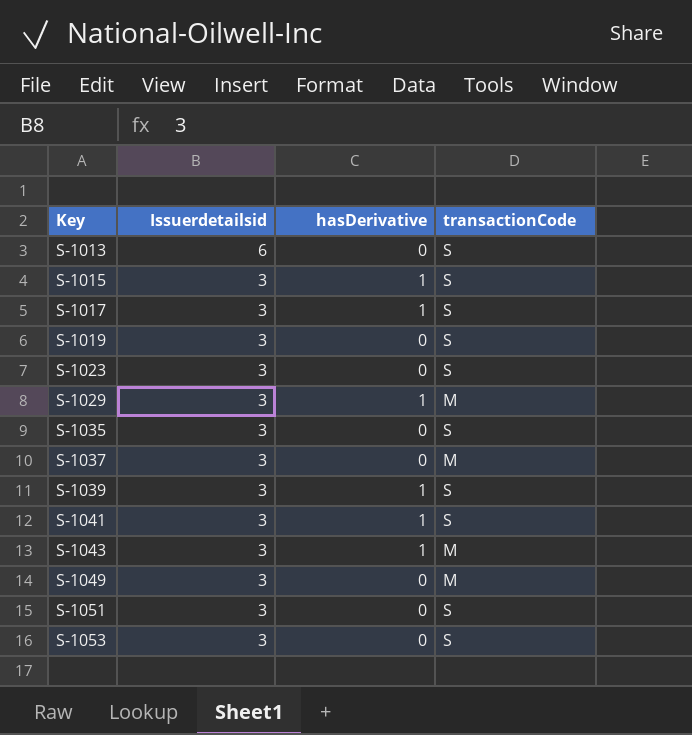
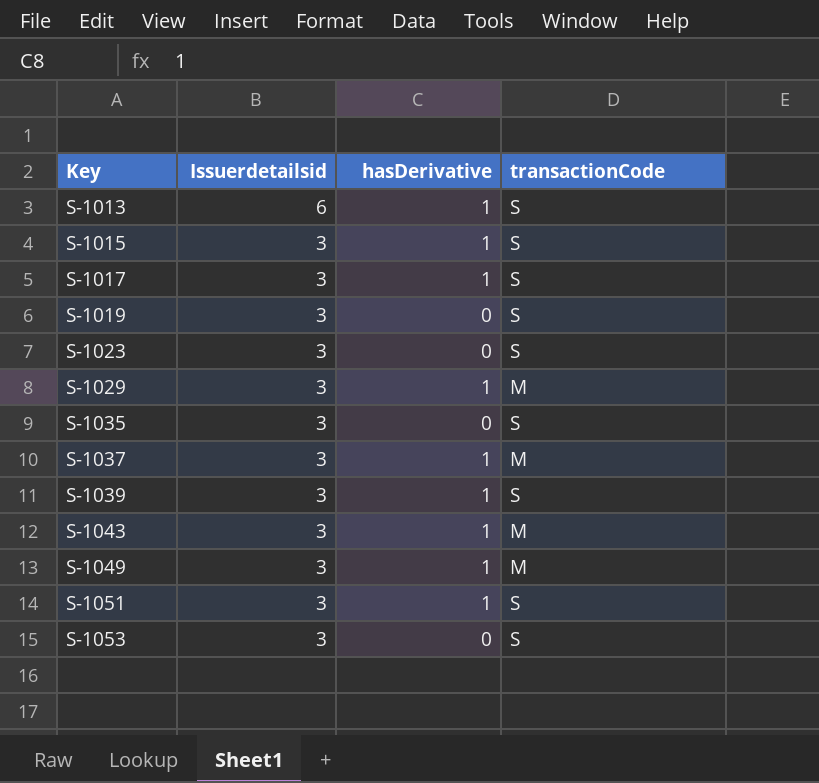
row S-1041: 3 | 1 | S -> none
S-1013 | hasDerivative: 0 -> 1
S-1037 | hasDerivative: 0 -> 1
S-1049 | hasDerivative: 0 -> 1
S-1051 | hasDerivative: 0 -> 1

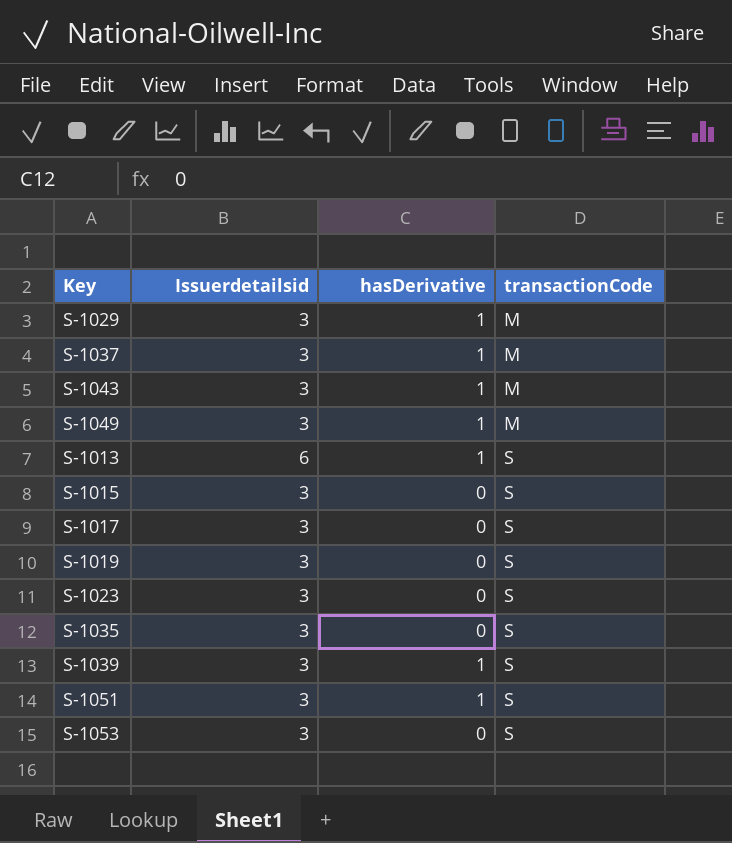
row order: Key ascending -> transactionCode ascending
S-1015 | hasDerivative: 1 -> 0
S-1017 | hasDerivative: 1 -> 0

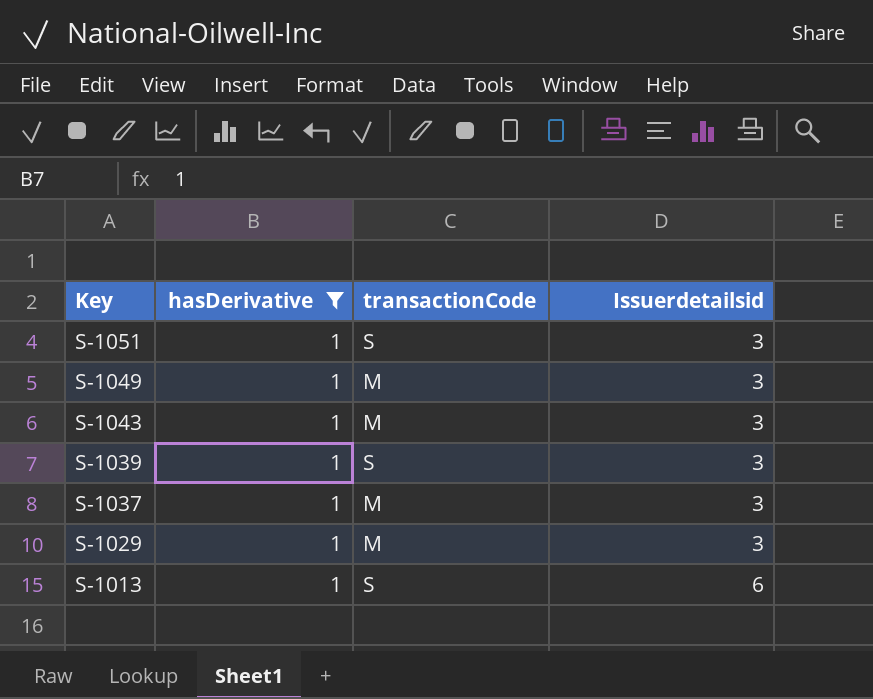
filter: none -> hasDerivative = 1
row order: transactionCode ascending -> Key descending
column Issuerdetailsid | position: 2 -> 4

